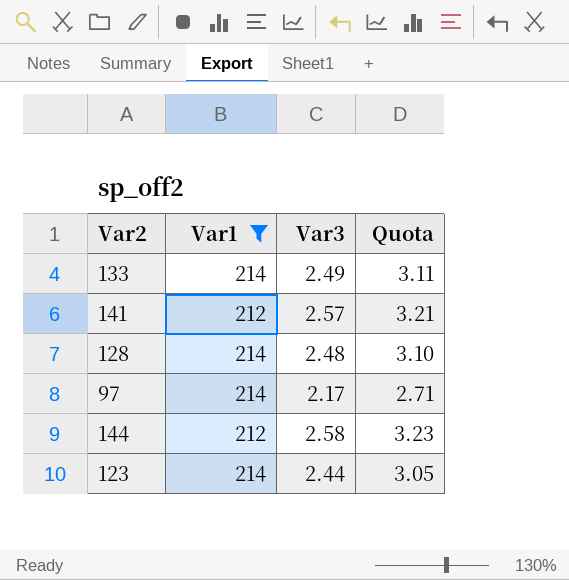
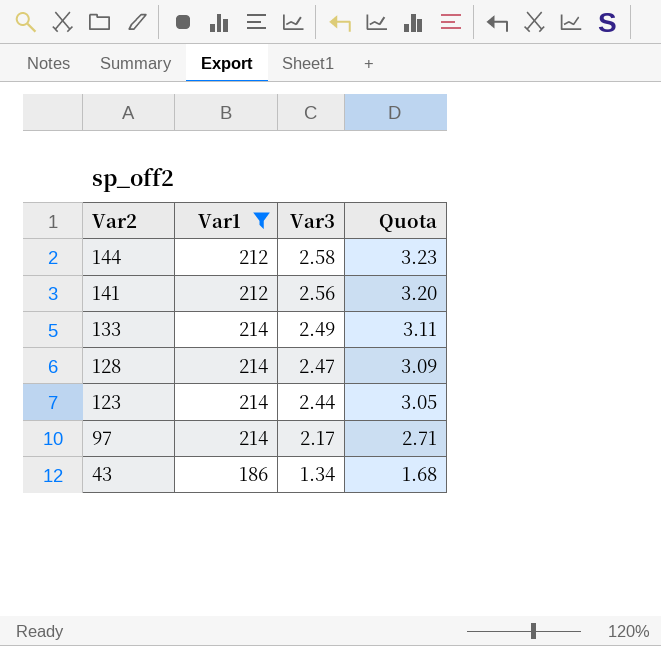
row order: none -> Var2 descending
141 | Var3: 2.57 -> 2.56
141 | Quota: 3.21 -> 3.20
128 | Var3: 2.48 -> 2.47
128 | Quota: 3.10 -> 3.09
row 43: none -> 186 | 1.34 | 1.68

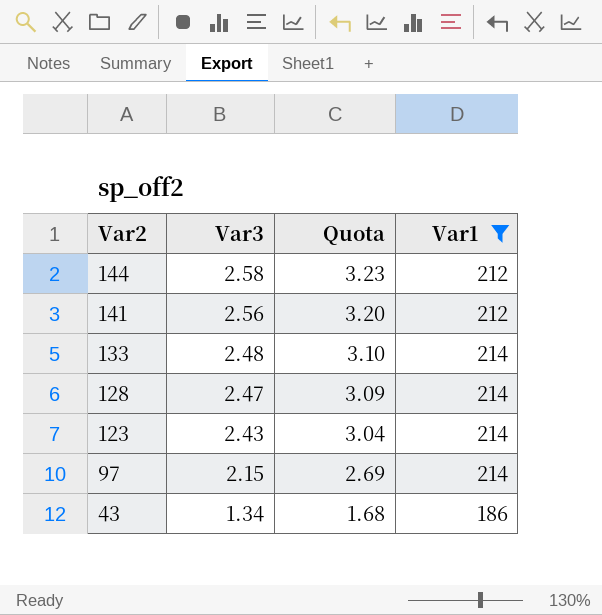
column Var1 | position: 2 -> 4
133 | Var3: 2.49 -> 2.48
133 | Quota: 3.11 -> 3.10
123 | Var3: 2.44 -> 2.43
123 | Quota: 3.05 -> 3.04
97 | Var3: 2.17 -> 2.15
97 | Quota: 2.71 -> 2.69

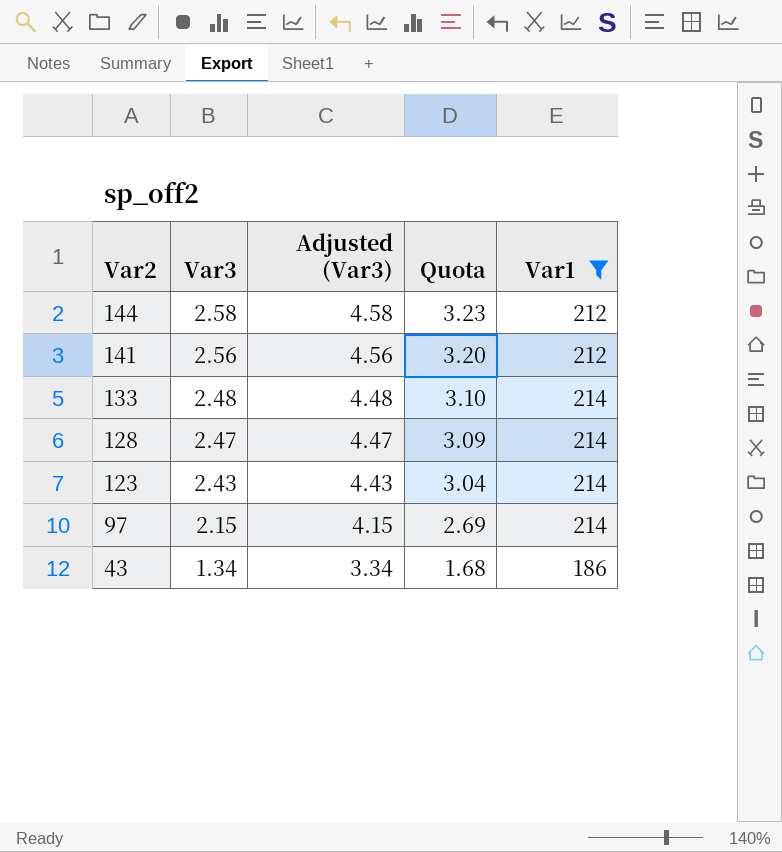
column Adjusted (Var3) | formula: none -> [Var3] + 2

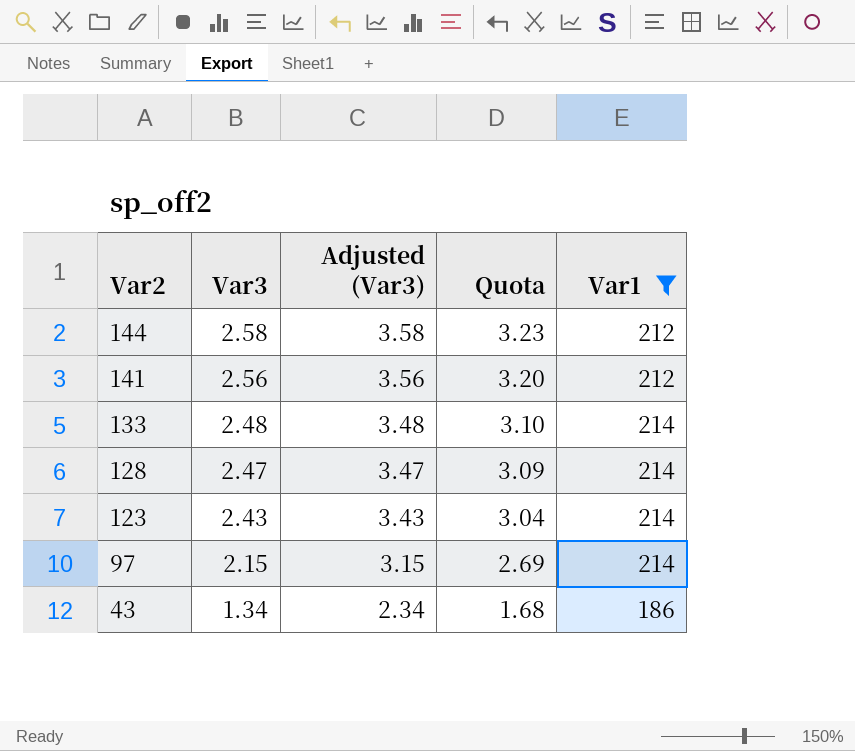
column Adjusted (Var3) | formula: [Var3] + 2 -> [Var3] + 1

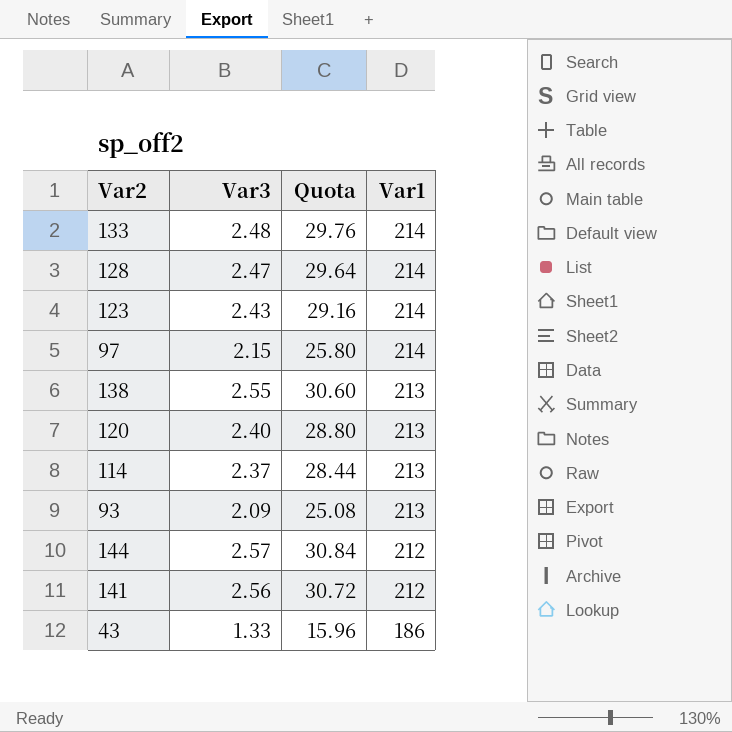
filter: Var1 != 213 -> none
row order: Var2 descending -> Var1 descending
column Adjusted (Var3) | formula: [Var3] + 1 -> none
column Quota | formula: [Var3] * 1.25 -> [Var3] * 12
144 | Var3: 2.58 -> 2.57
43 | Var3: 1.34 -> 1.33

